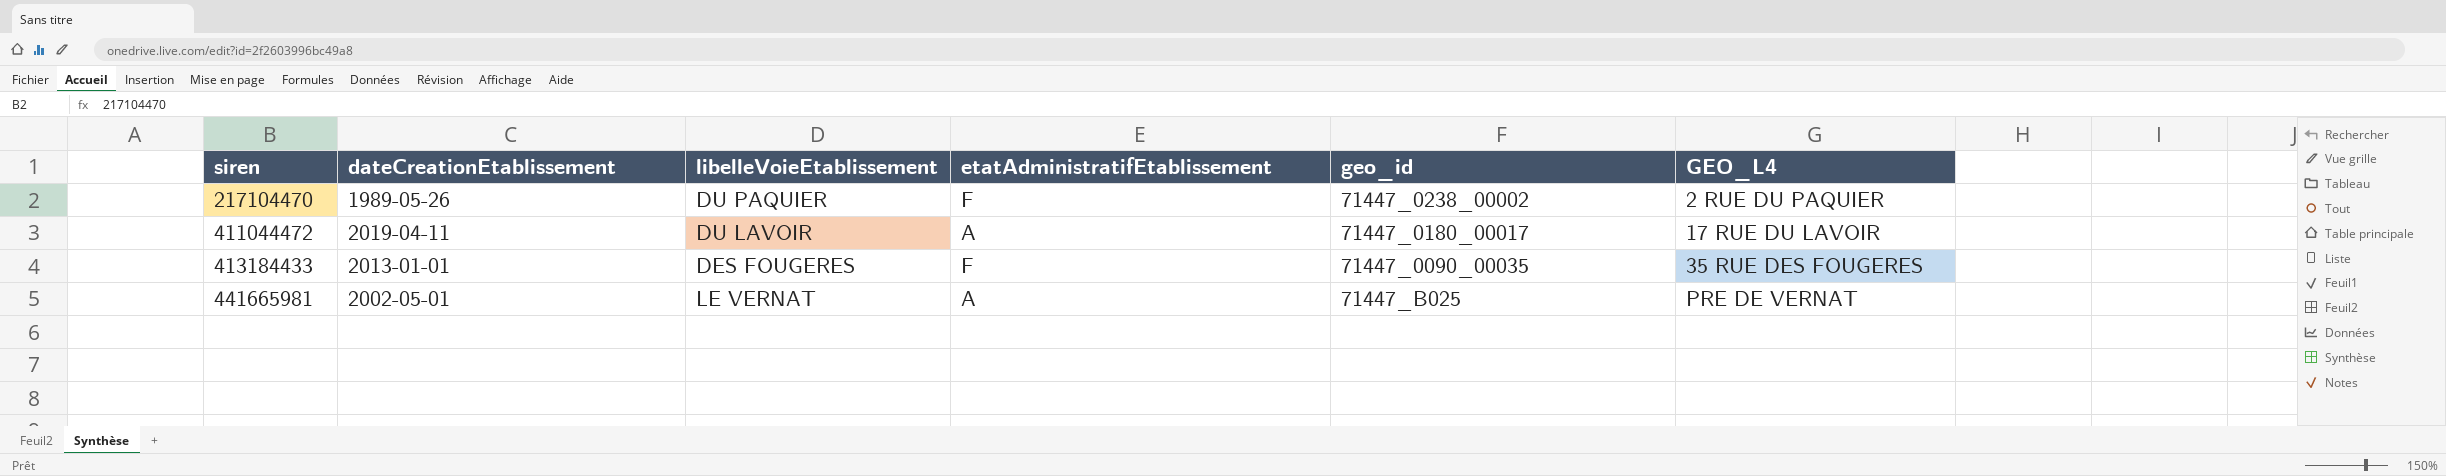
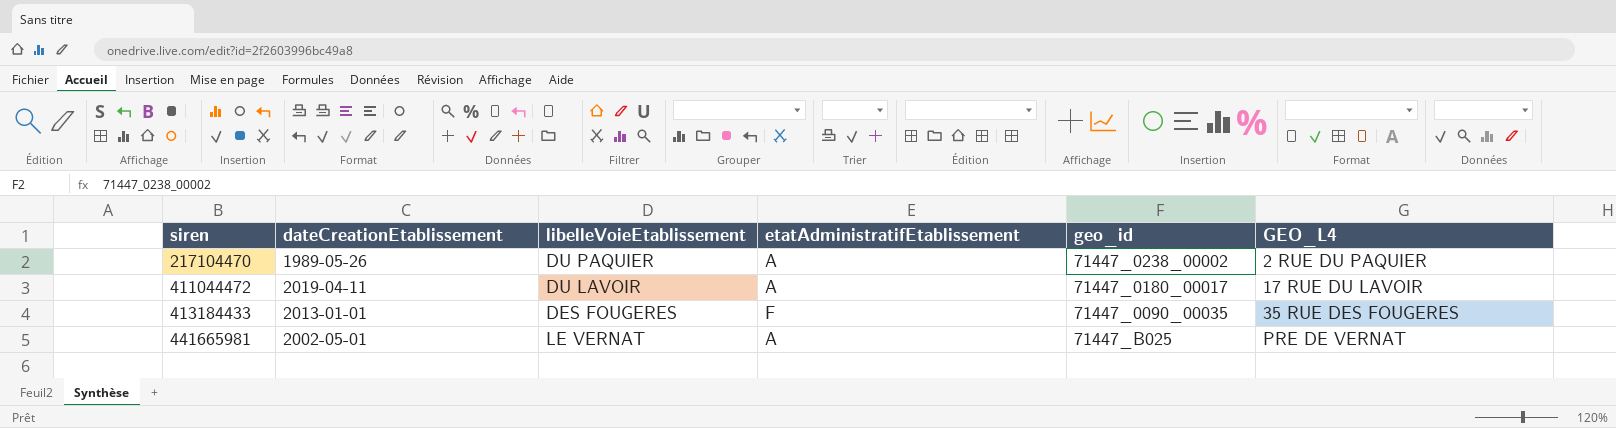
217104470 | etatAdministratifEtablissement: F -> A

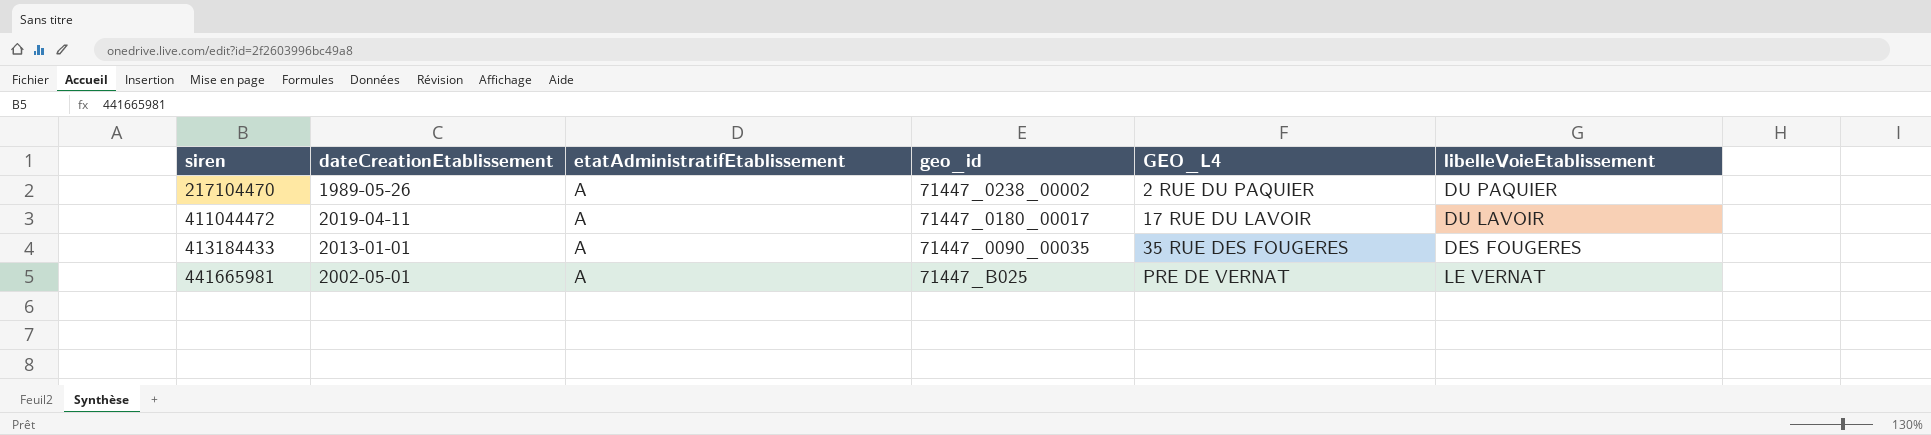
column libelleVoieEtablissement | position: 3 -> 6
413184433 | etatAdministratifEtablissement: F -> A

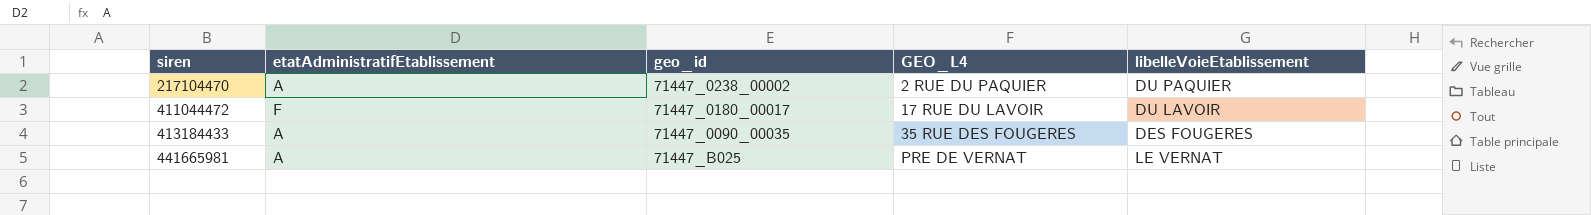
column dateCreationEtablissement | position: 2 -> none
411044472 | etatAdministratifEtablissement: A -> F

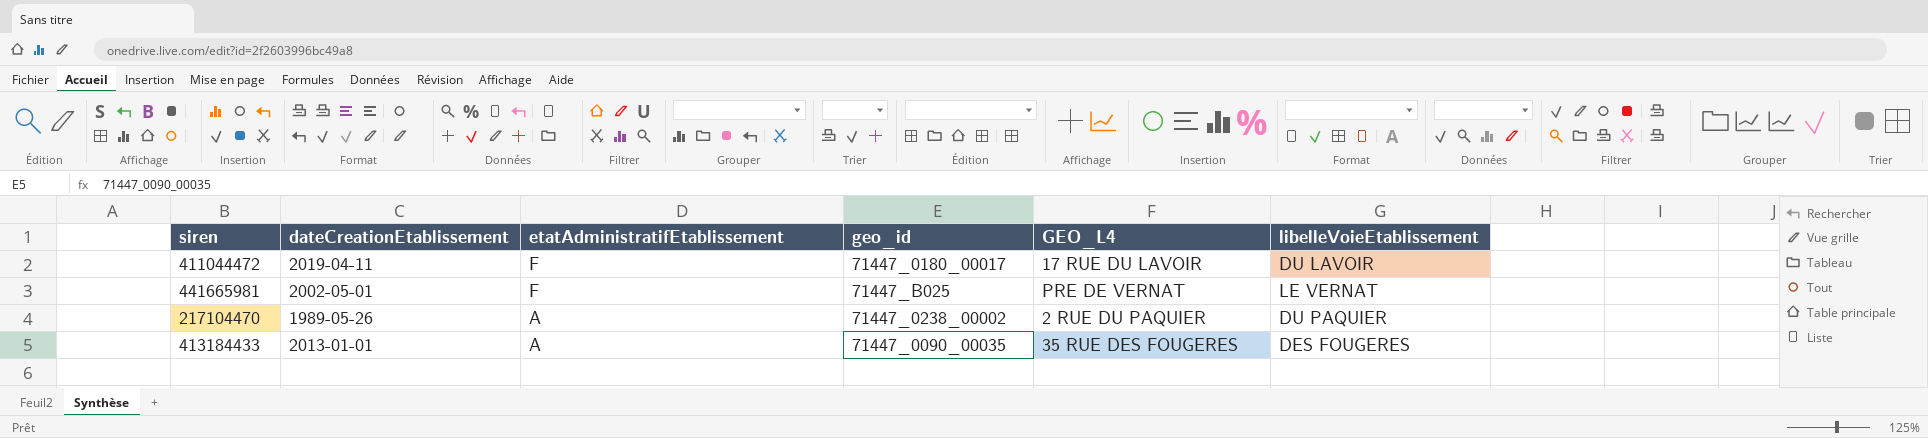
row order: siren ascending -> etatAdministratifEtablissement descending
column dateCreationEtablissement | position: none -> 2
441665981 | etatAdministratifEtablissement: A -> F

